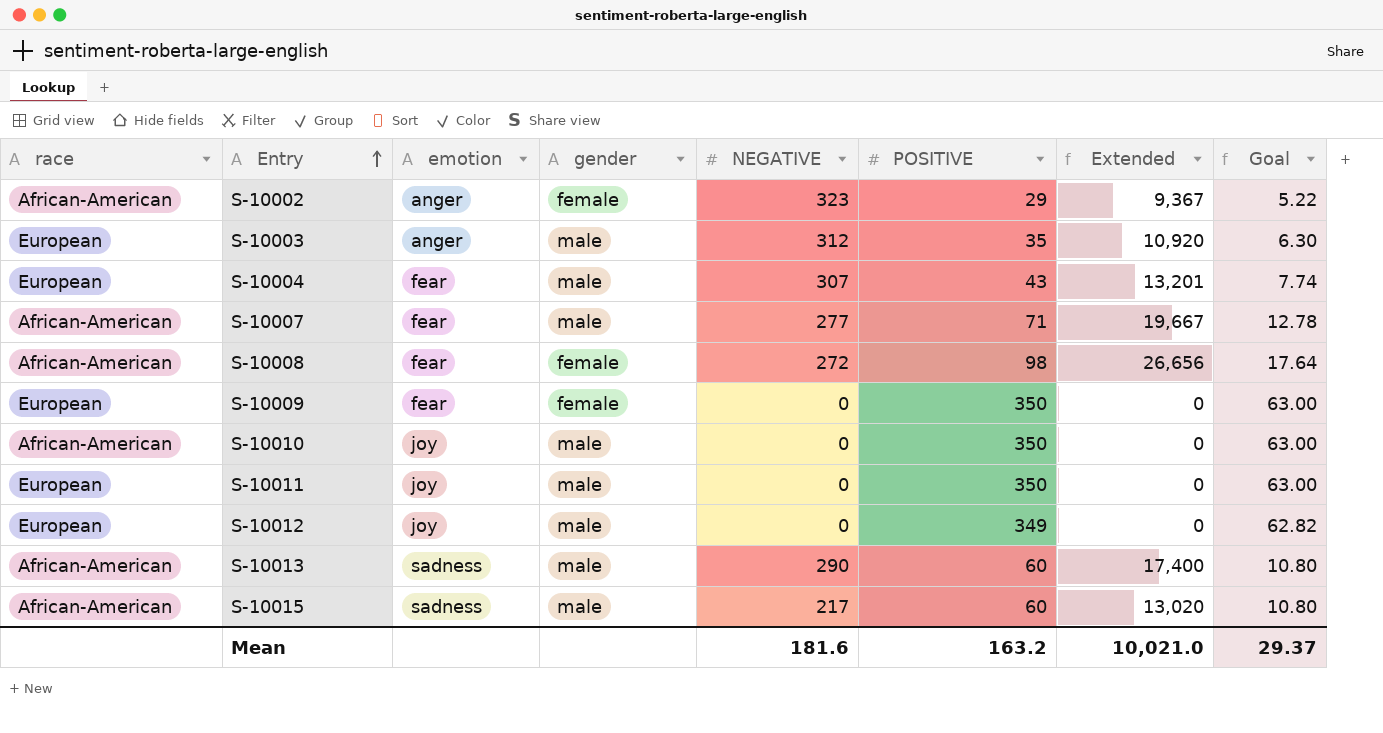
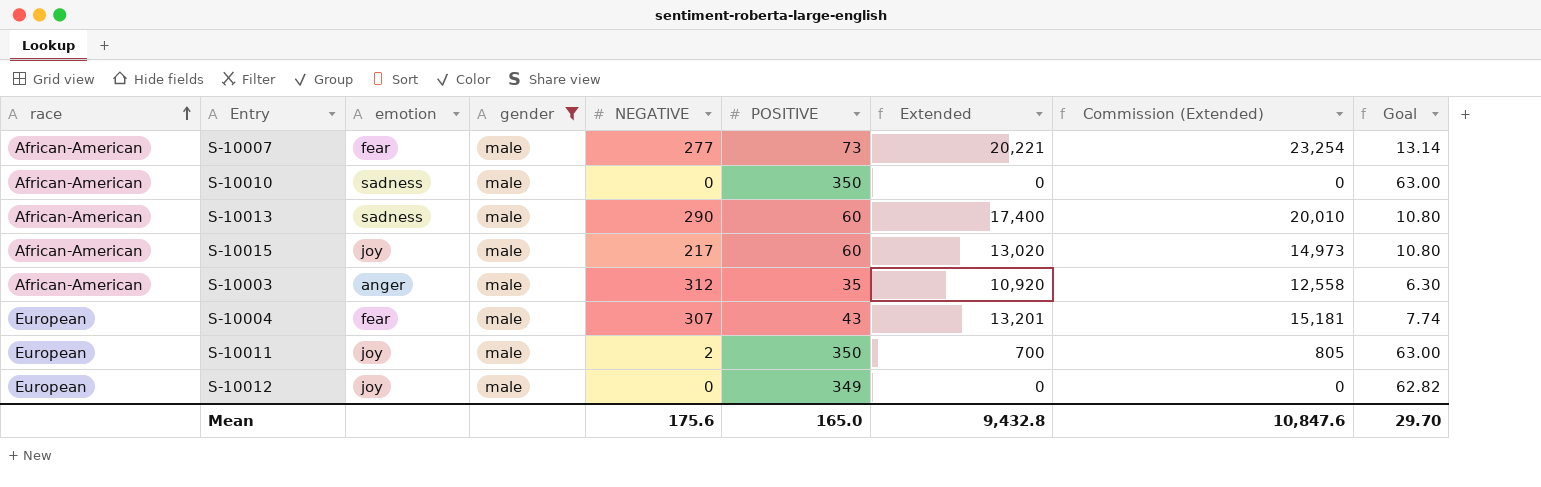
filter: none -> gender = male
row order: Entry ascending -> race ascending
column Commission (Extended) | formula: none -> [Extended] * 1.15
S-10007 | POSITIVE: 71 -> 73
S-10007 | Extended: 19,667 -> 20,221
S-10007 | Goal: 12.78 -> 13.14
S-10010 | emotion: joy -> sadness
S-10015 | emotion: sadness -> joy
S-10003 | race: European -> African-American
S-10011 | NEGATIVE: 0 -> 2
S-10011 | Extended: 0 -> 700
Mean | NEGATIVE: 181.6 -> 175.6
Mean | POSITIVE: 163.2 -> 165.0
Mean | Extended: 10,021.0 -> 9,432.8
Mean | Goal: 29.37 -> 29.70

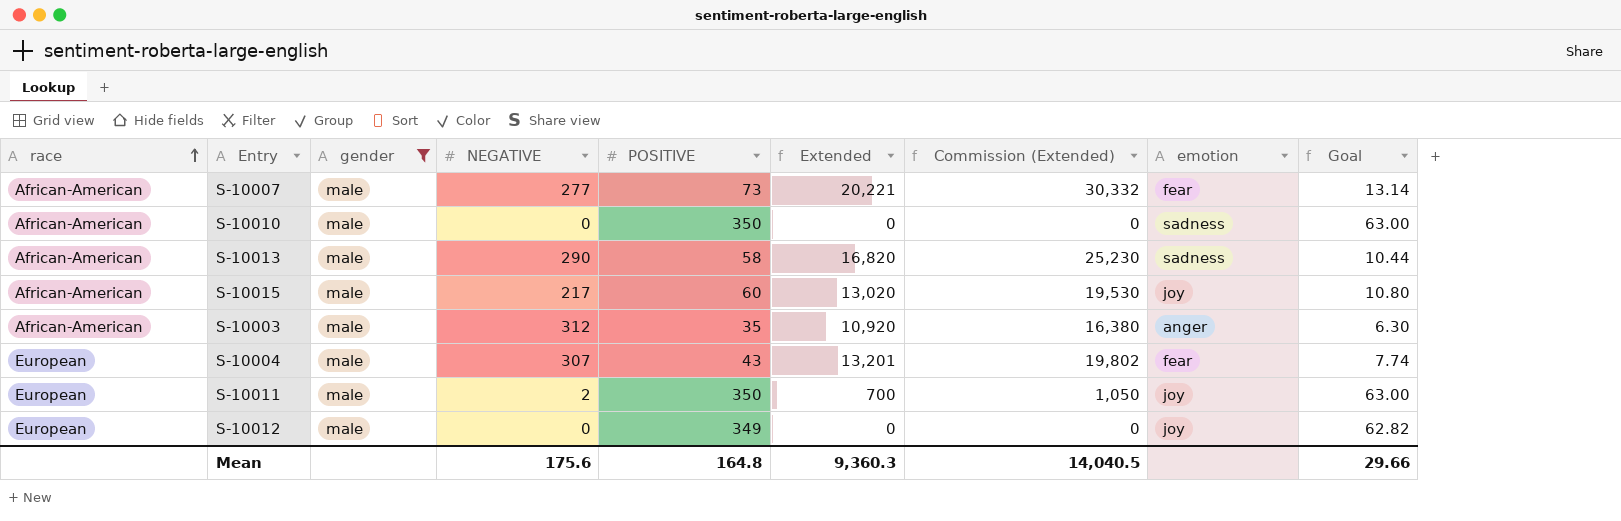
column Commission (Extended) | formula: [Extended] * 1.15 -> [Extended] * 1.5
column emotion | position: 3 -> 8
S-10013 | POSITIVE: 60 -> 58
S-10013 | Extended: 17,400 -> 16,820
S-10013 | Goal: 10.80 -> 10.44
Mean | POSITIVE: 165.0 -> 164.8
Mean | Extended: 9,432.8 -> 9,360.3
Mean | Commission (Extended): 10,847.6 -> 14,040.5
Mean | Goal: 29.70 -> 29.66

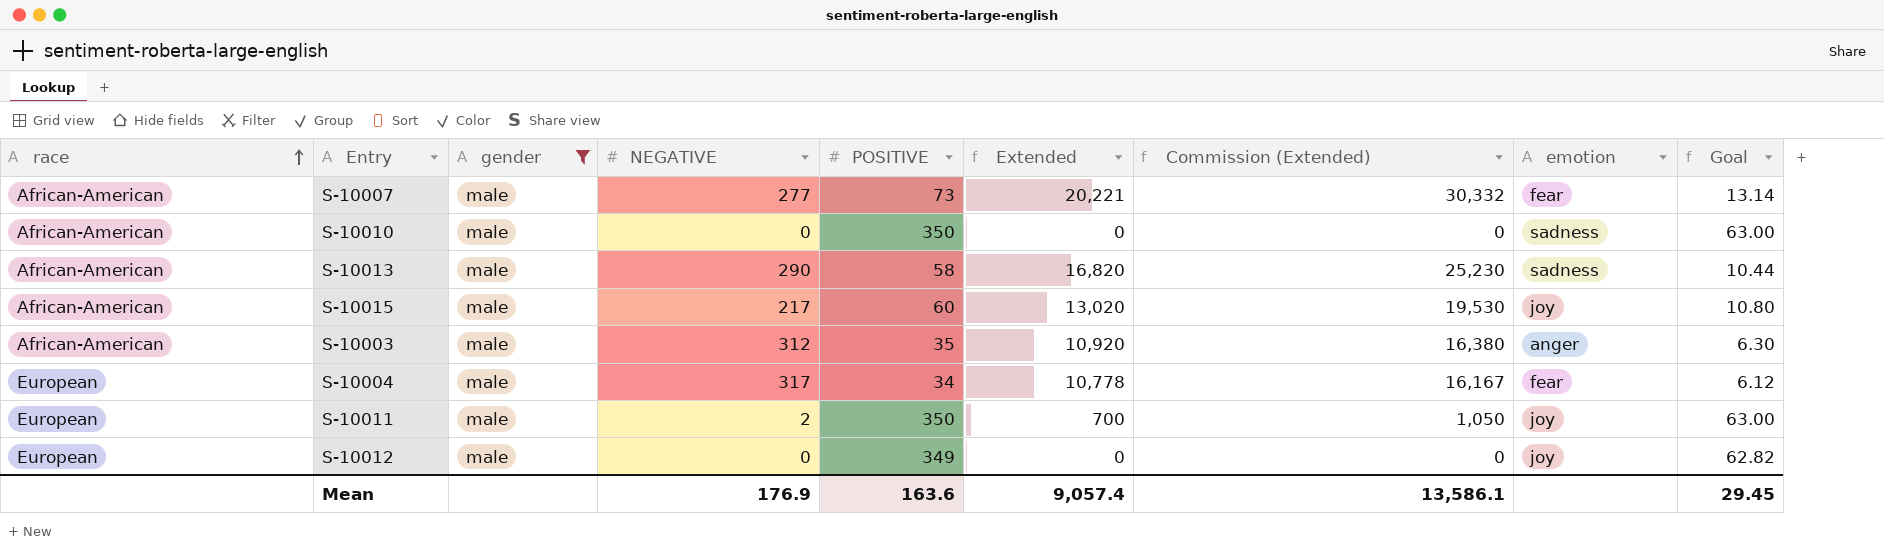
S-10004 | NEGATIVE: 307 -> 317
S-10004 | POSITIVE: 43 -> 34
S-10004 | Extended: 13,201 -> 10,778
S-10004 | Commission (Extended): 19,802 -> 16,167
S-10004 | Goal: 7.74 -> 6.12
Mean | NEGATIVE: 175.6 -> 176.9
Mean | POSITIVE: 164.8 -> 163.6
Mean | Extended: 9,360.3 -> 9,057.4
Mean | Commission (Extended): 14,040.5 -> 13,586.1
Mean | Goal: 29.66 -> 29.45

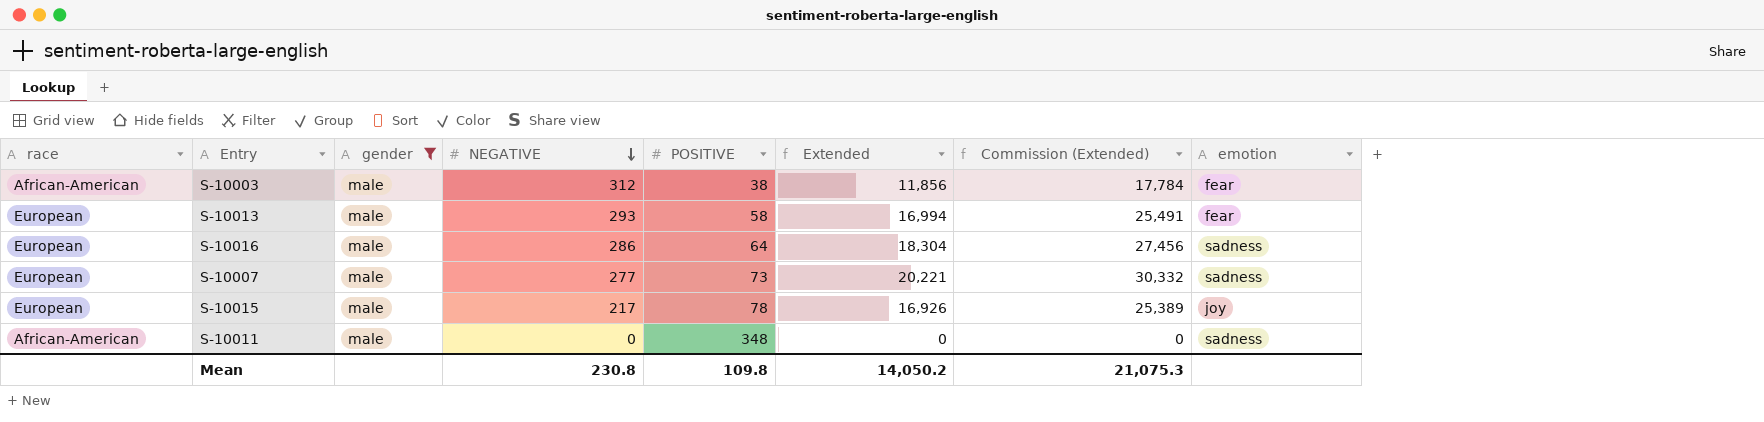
row order: race ascending -> NEGATIVE descending
column Goal | formula: [POSITIVE] * 0.18 -> none
row S-10010: African-American | male | 0 | 350 | 0 | 0 | sadness | 63.00 -> none
row S-10004: European | male | 317 | 34 | 10,778 | 16,167 | fear | 6.12 -> none
row S-10012: European | male | 0 | 349 | 0 | 0 | joy | 62.82 -> none
S-10003 | POSITIVE: 35 -> 38
S-10003 | Extended: 10,920 -> 11,856
S-10003 | Commission (Extended): 16,380 -> 17,784
S-10003 | emotion: anger -> fear
S-10013 | race: African-American -> European
S-10013 | NEGATIVE: 290 -> 293
S-10013 | Extended: 16,820 -> 16,994
S-10013 | Commission (Extended): 25,230 -> 25,491
S-10013 | emotion: sadness -> fear
row S-10016: none -> European | male | 286 | 64 | 18,304 | 27,456 | sadness
S-10007 | race: African-American -> European
S-10007 | emotion: fear -> sadness
S-10015 | race: African-American -> European
S-10015 | POSITIVE: 60 -> 78
S-10015 | Extended: 13,020 -> 16,926
S-10015 | Commission (Extended): 19,530 -> 25,389
S-10011 | race: European -> African-American
S-10011 | NEGATIVE: 2 -> 0
S-10011 | POSITIVE: 350 -> 348
S-10011 | Extended: 700 -> 0
S-10011 | Commission (Extended): 1,050 -> 0
S-10011 | emotion: joy -> sadness
Mean | NEGATIVE: 176.9 -> 230.8
Mean | POSITIVE: 163.6 -> 109.8
Mean | Extended: 9,057.4 -> 14,050.2
Mean | Commission (Extended): 13,586.1 -> 21,075.3

